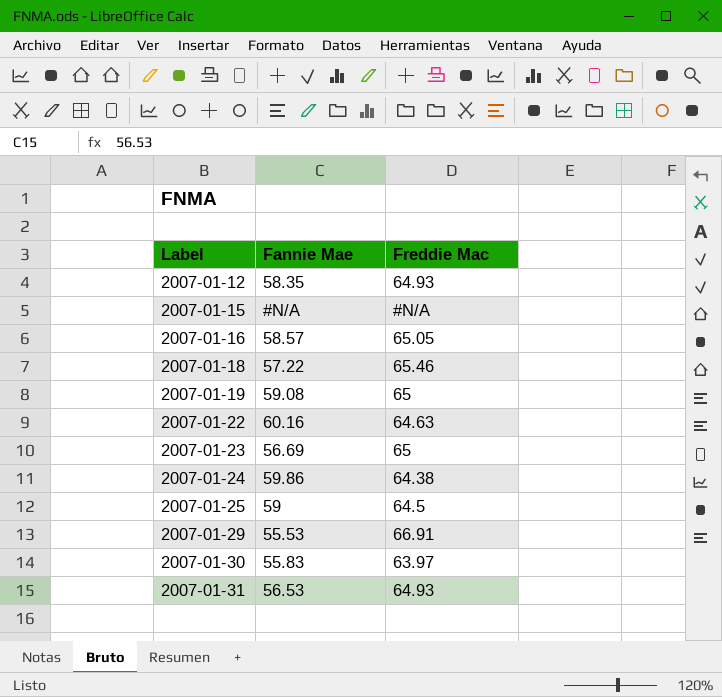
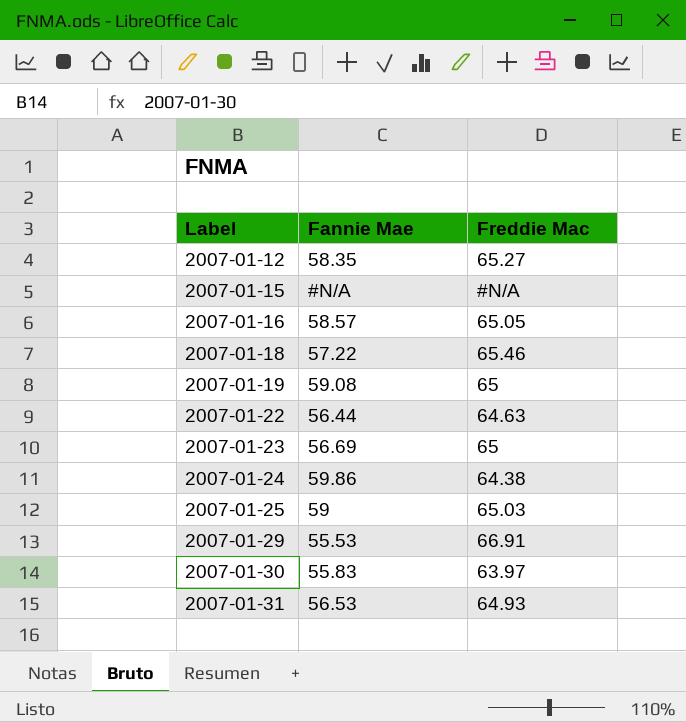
2007-01-12 | Freddie Mac: 64.93 -> 65.27
2007-01-22 | Fannie Mae: 60.16 -> 56.44
2007-01-25 | Freddie Mac: 64.5 -> 65.03

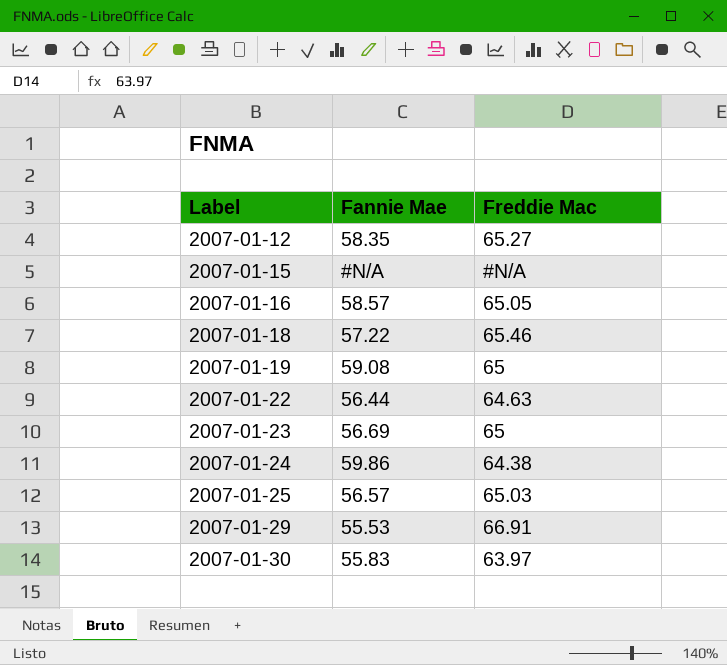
row 2007-01-31: 56.53 | 64.93 -> none
2007-01-25 | Fannie Mae: 59 -> 56.57

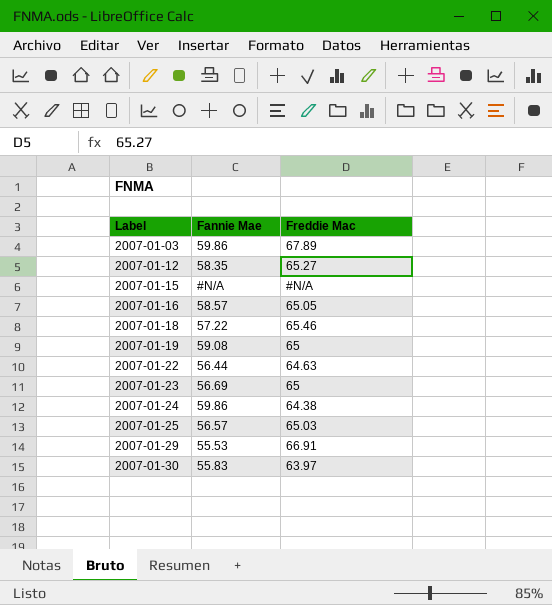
row 2007-01-03: none -> 59.86 | 67.89

